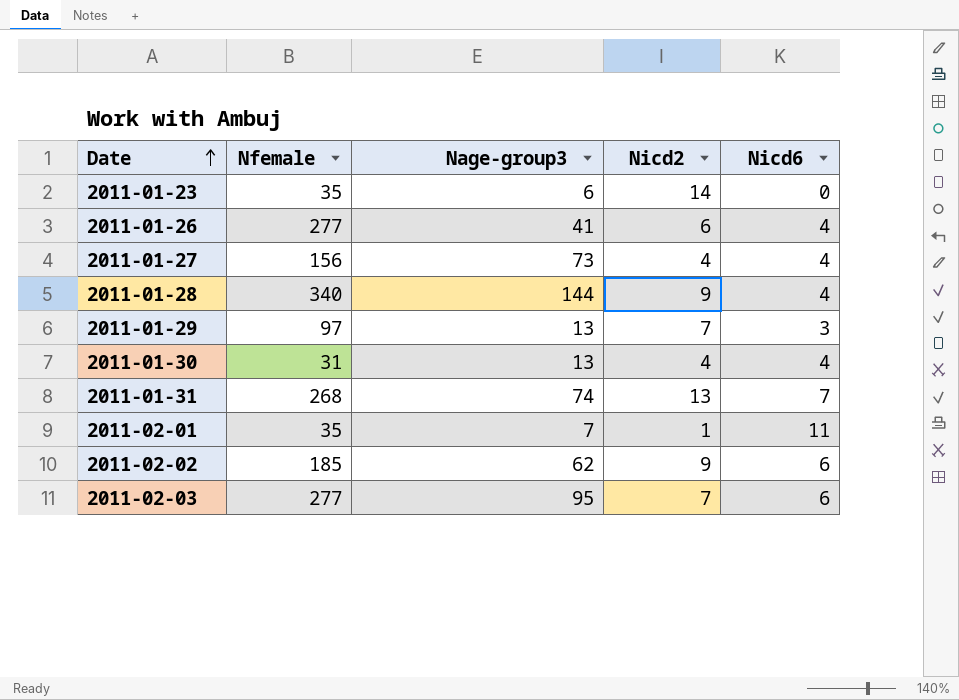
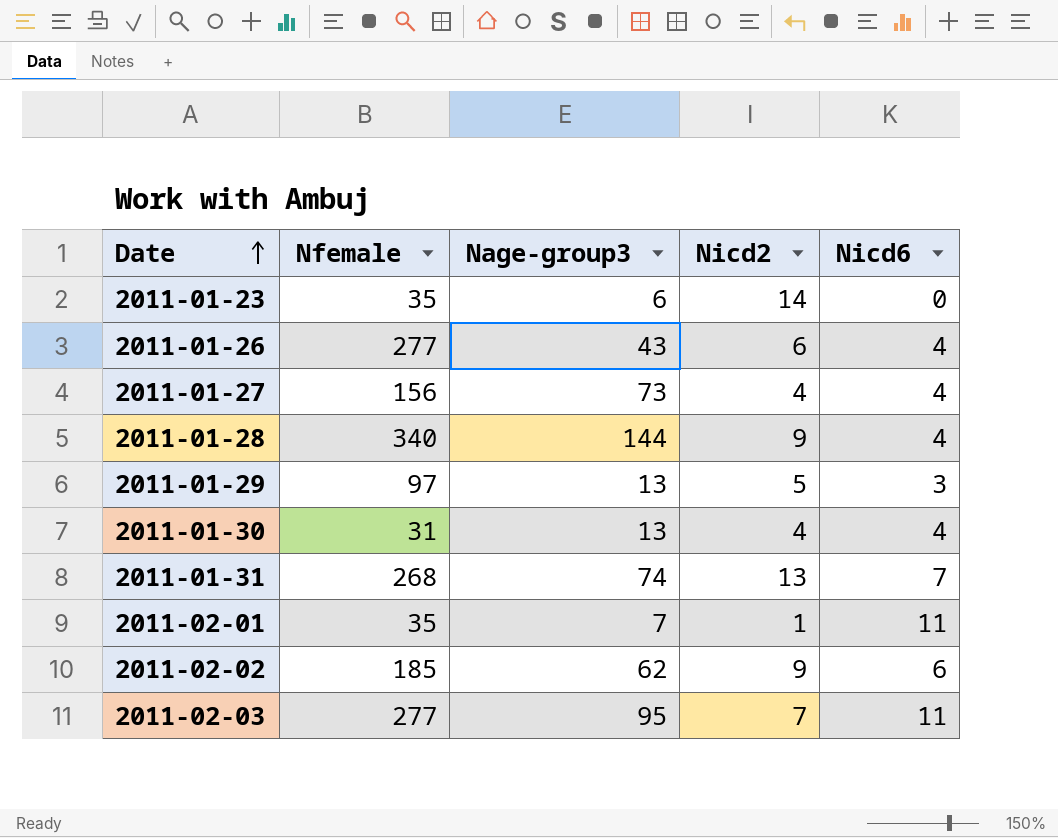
2011-01-26 | Nage-group3: 41 -> 43
2011-01-29 | Nicd2: 7 -> 5
2011-02-03 | Nicd6: 6 -> 11

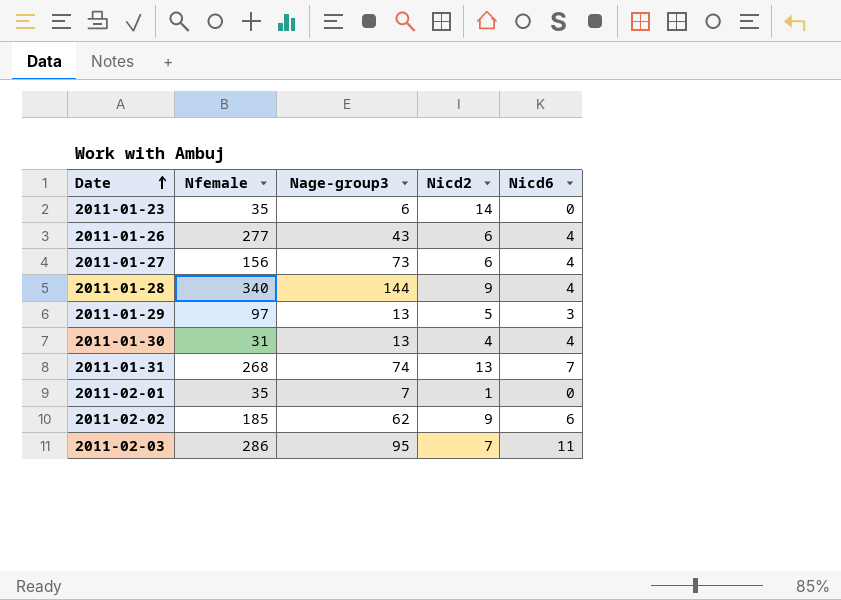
2011-01-27 | Nicd2: 4 -> 6
2011-02-01 | Nicd6: 11 -> 0
2011-02-03 | Nfemale: 277 -> 286

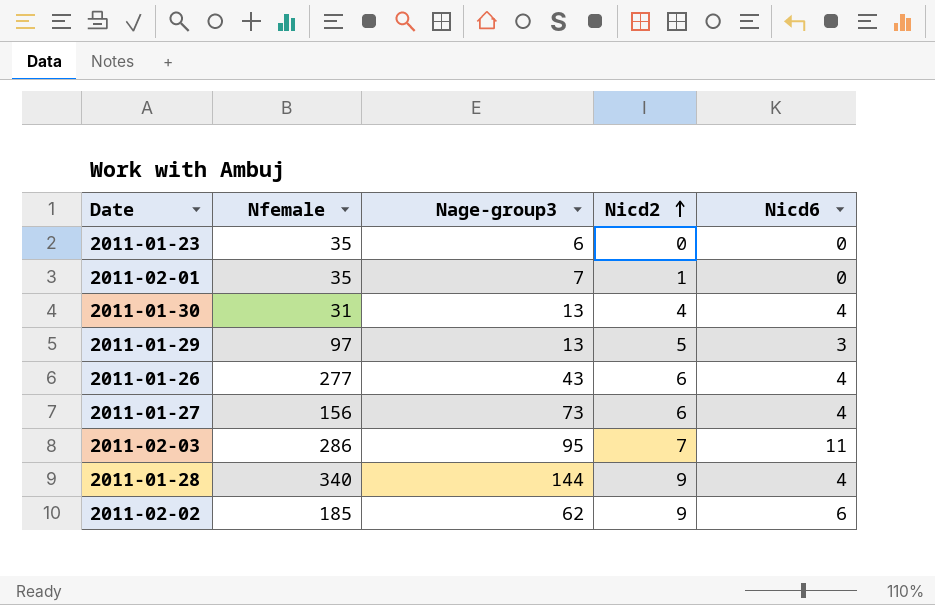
row order: Date ascending -> Nicd2 ascending
row 2011-01-31: 268 | 74 | 13 | 7 -> none
2011-01-23 | Nicd2: 14 -> 0

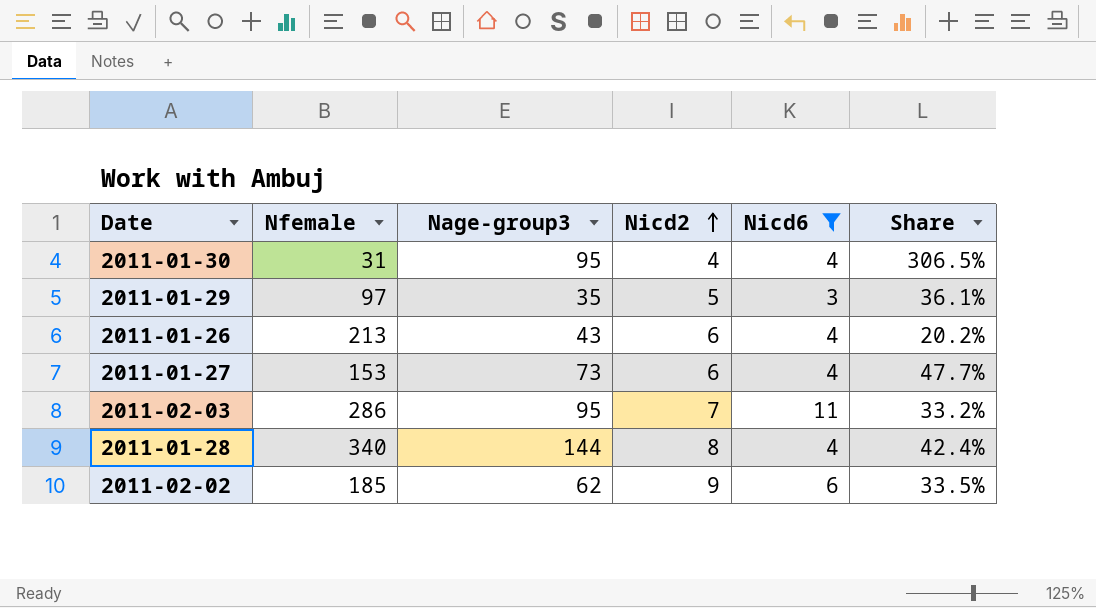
filter: none -> Nicd6 != 0
column Share | formula: none -> [Nage-group3] / [Nfemale]
2011-01-30 | Nage-group3: 13 -> 95
2011-01-29 | Nage-group3: 13 -> 35
2011-01-26 | Nfemale: 277 -> 213
2011-01-27 | Nfemale: 156 -> 153
2011-01-28 | Nicd2: 9 -> 8

